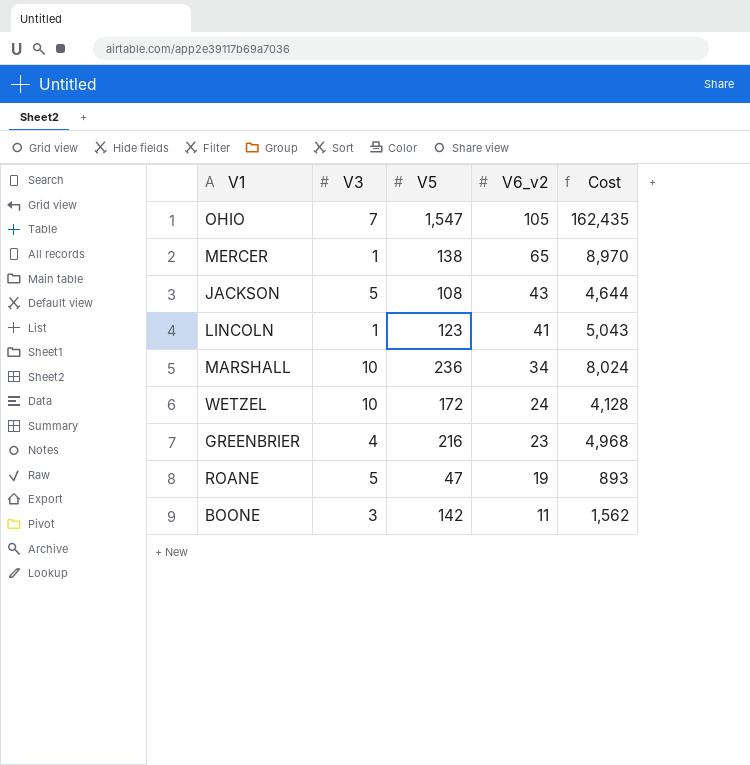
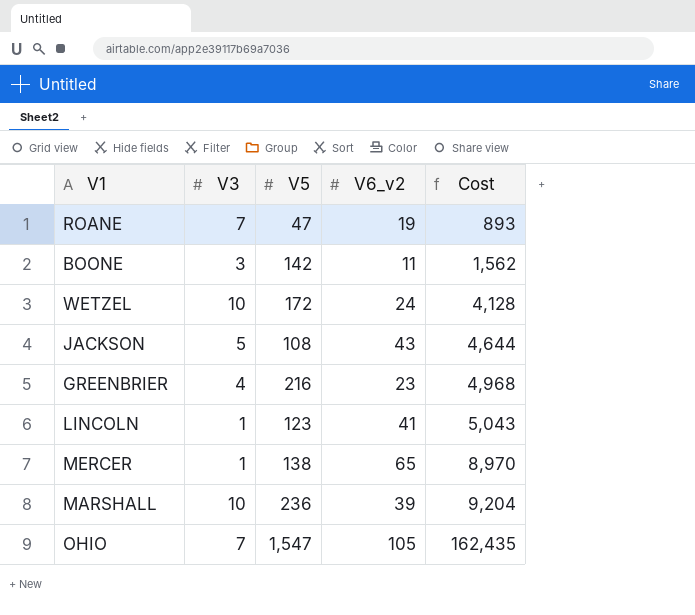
row order: V6_v2 descending -> Cost ascending
ROANE | V3: 5 -> 7
MARSHALL | V6_v2: 34 -> 39
MARSHALL | Cost: 8,024 -> 9,204

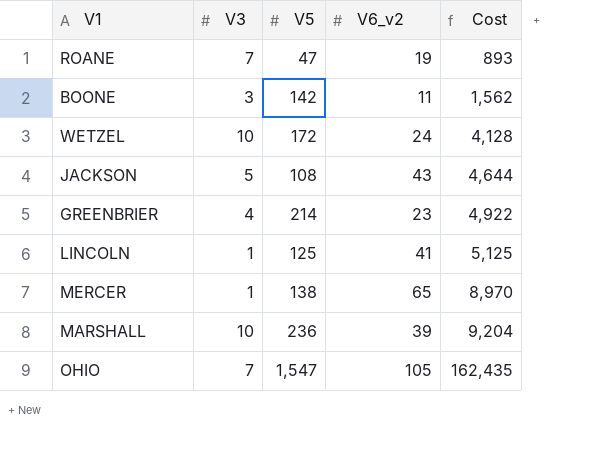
GREENBRIER | V5: 216 -> 214
GREENBRIER | Cost: 4,968 -> 4,922
LINCOLN | V5: 123 -> 125
LINCOLN | Cost: 5,043 -> 5,125

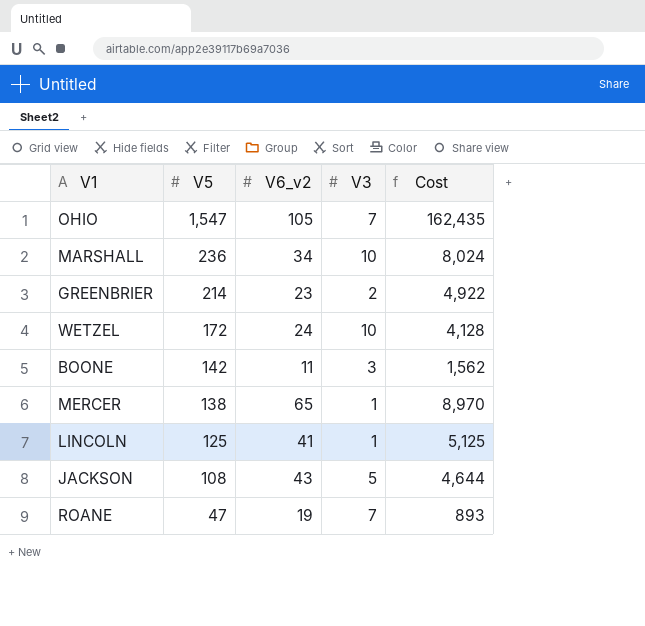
row order: Cost ascending -> V5 descending
column V3 | position: 2 -> 4
MARSHALL | V6_v2: 39 -> 34
MARSHALL | Cost: 9,204 -> 8,024
GREENBRIER | V3: 4 -> 2

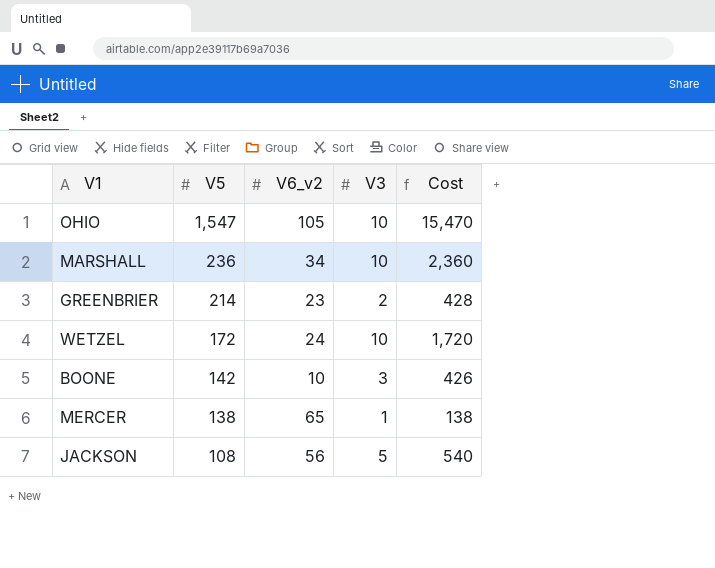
column Cost | formula: [V5] * [V6_v2] -> [V5] * [V3]
row LINCOLN: 125 | 41 | 1 | 5,125 -> none
row ROANE: 47 | 19 | 7 | 893 -> none
OHIO | V3: 7 -> 10
BOONE | V6_v2: 11 -> 10
JACKSON | V6_v2: 43 -> 56

